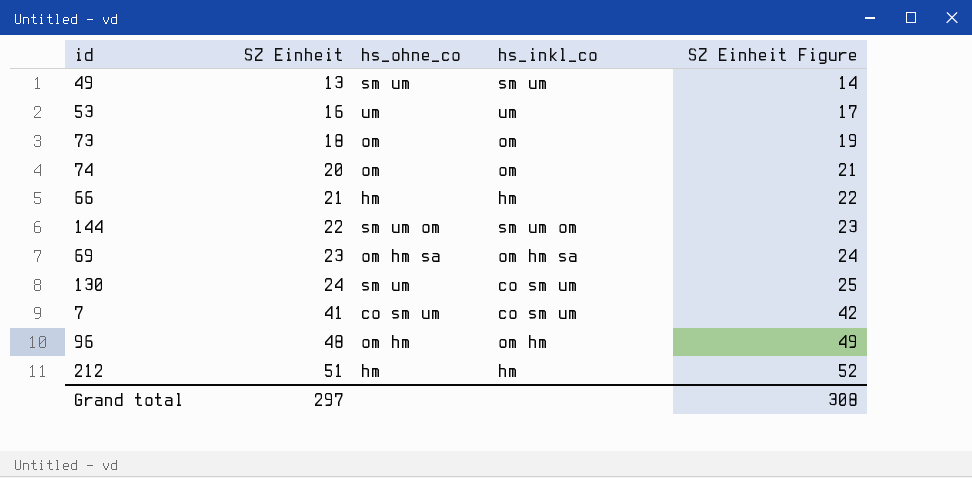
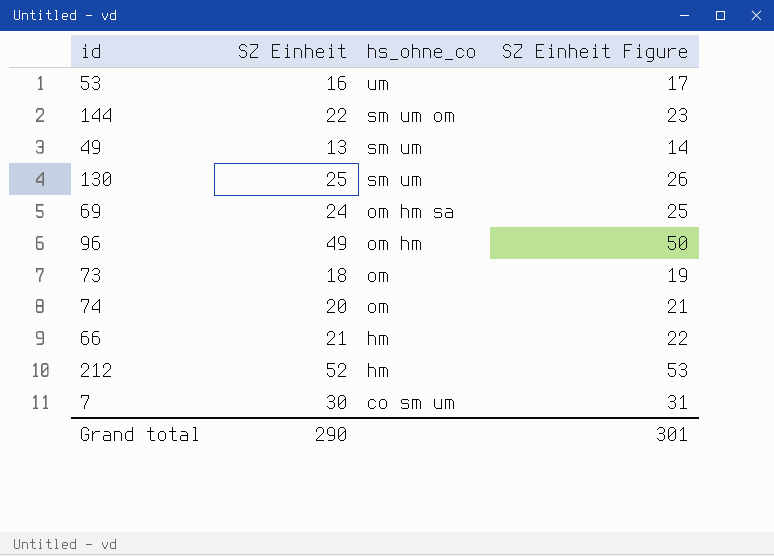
row order: SZ Einheit ascending -> hs_ohne_co descending
column hs_inkl_co | position: 4 -> none
130 | SZ Einheit: 24 -> 25
130 | SZ Einheit Figure: 25 -> 26
69 | SZ Einheit: 23 -> 24
69 | SZ Einheit Figure: 24 -> 25
96 | SZ Einheit: 48 -> 49
96 | SZ Einheit Figure: 49 -> 50
212 | SZ Einheit: 51 -> 52
212 | SZ Einheit Figure: 52 -> 53
7 | SZ Einheit: 41 -> 30
7 | SZ Einheit Figure: 42 -> 31
Grand total | SZ Einheit: 297 -> 290
Grand total | SZ Einheit Figure: 308 -> 301

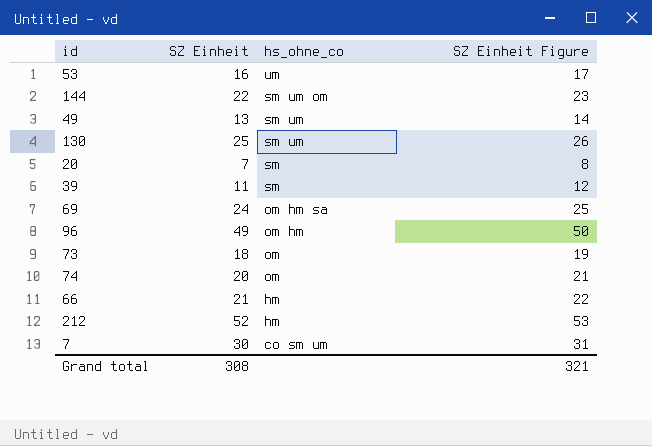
row 20: none -> 7 | sm | 8
row 39: none -> 11 | sm | 12
Grand total | SZ Einheit: 290 -> 308
Grand total | SZ Einheit Figure: 301 -> 321

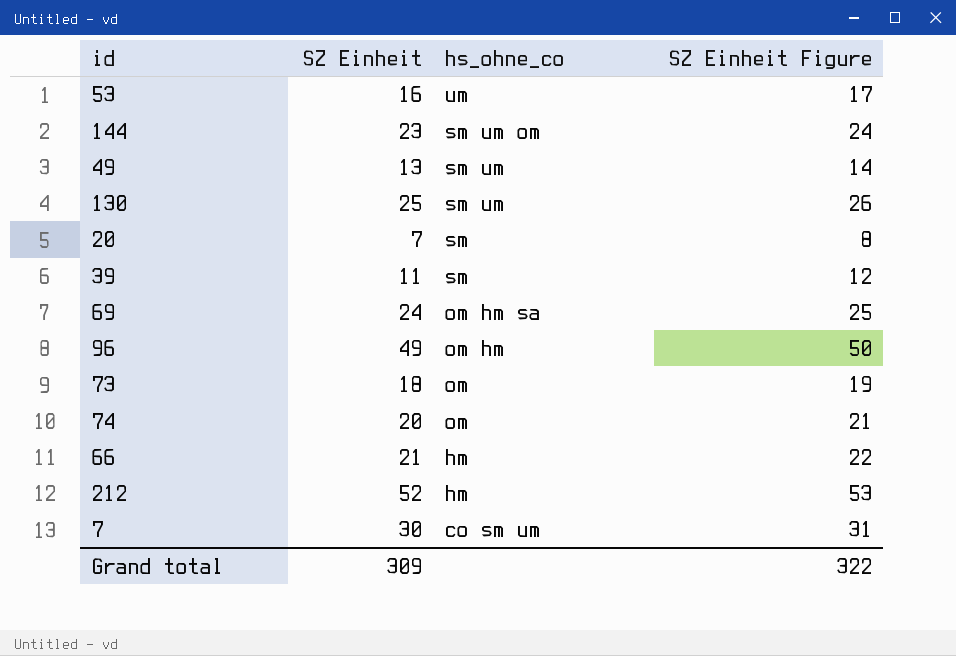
144 | SZ Einheit: 22 -> 23
144 | SZ Einheit Figure: 23 -> 24
Grand total | SZ Einheit: 308 -> 309
Grand total | SZ Einheit Figure: 321 -> 322

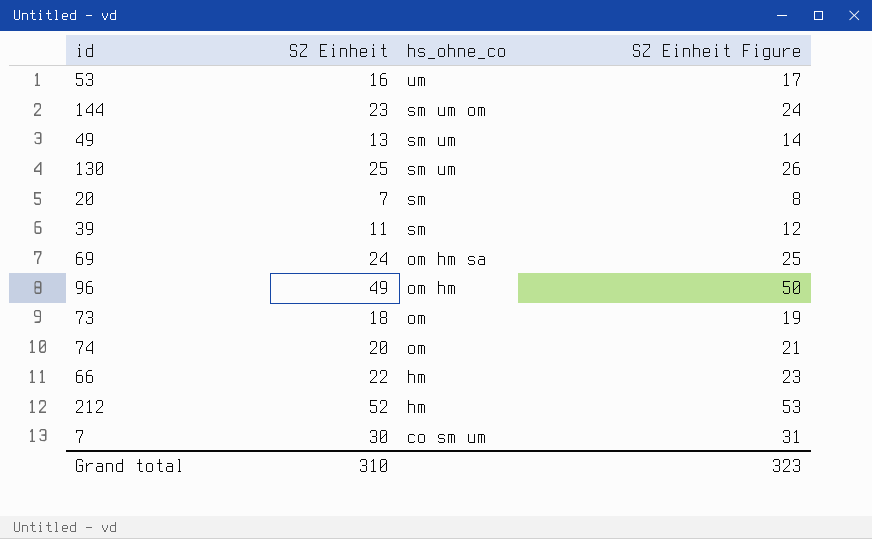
66 | SZ Einheit: 21 -> 22
66 | SZ Einheit Figure: 22 -> 23
Grand total | SZ Einheit: 309 -> 310
Grand total | SZ Einheit Figure: 322 -> 323

